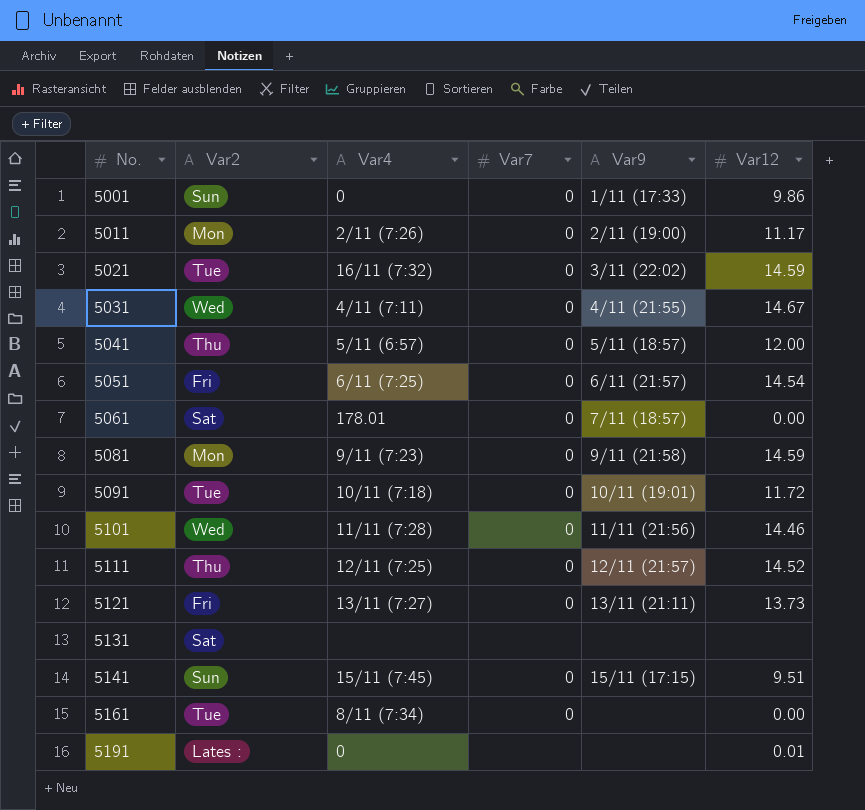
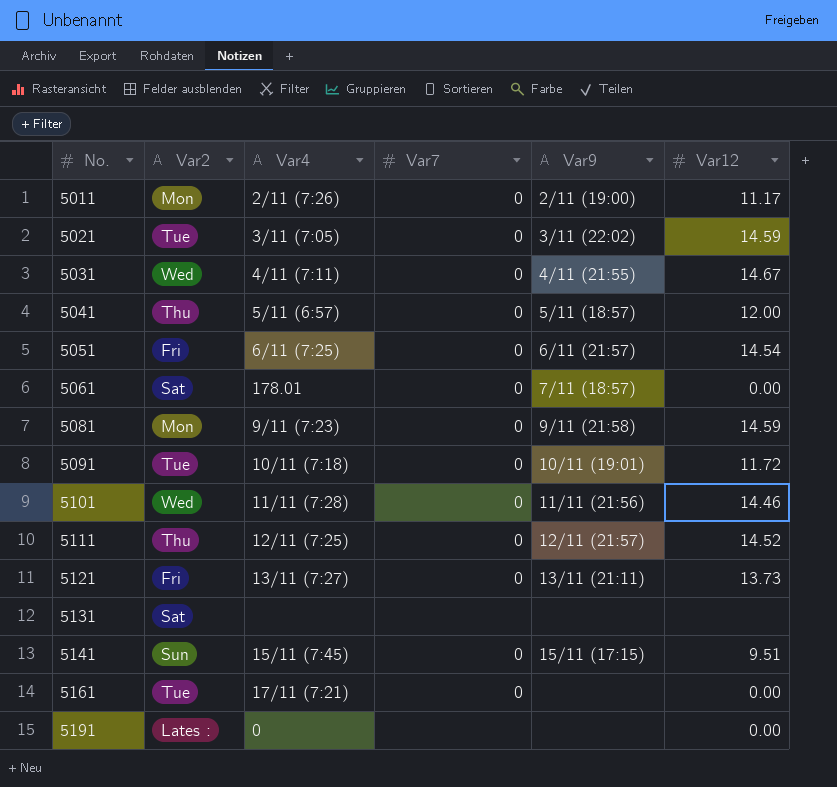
row 5001: Sun | 0 | 0 | 1/11 (17:33) | 9.86 -> none
5021 | Var4: 16/11 (7:32) -> 3/11 (7:05)
5161 | Var4: 8/11 (7:34) -> 17/11 (7:21)
5191 | Var12: 0.01 -> 0.00

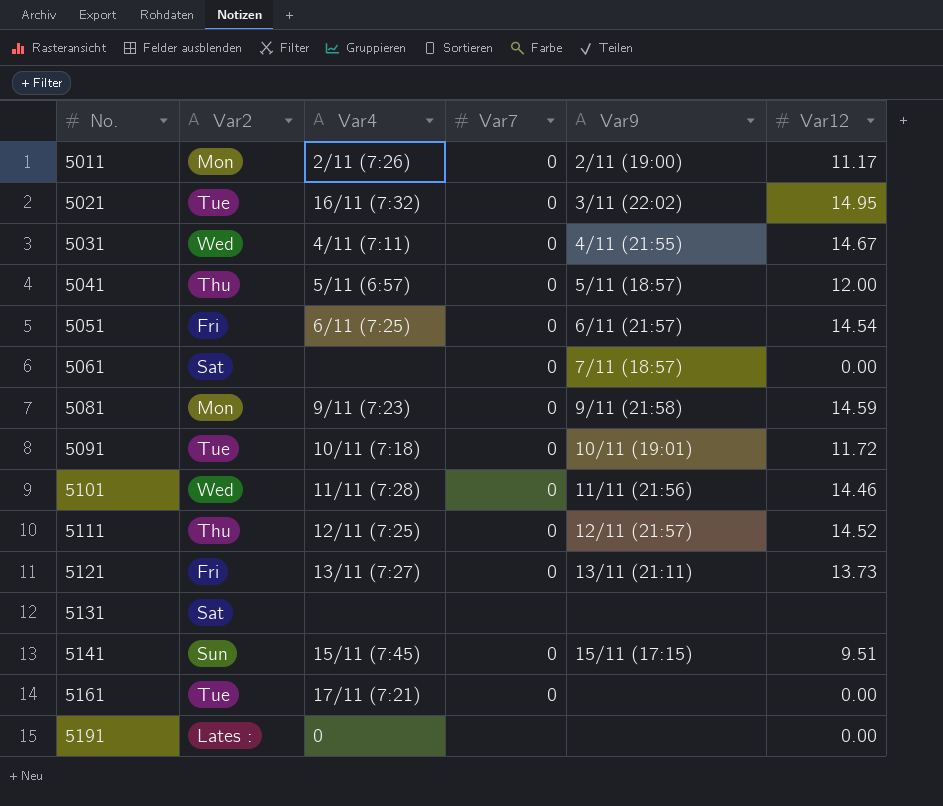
5021 | Var4: 3/11 (7:05) -> 16/11 (7:32)
5021 | Var12: 14.59 -> 14.95
5061 | Var4: 178.01 -> none

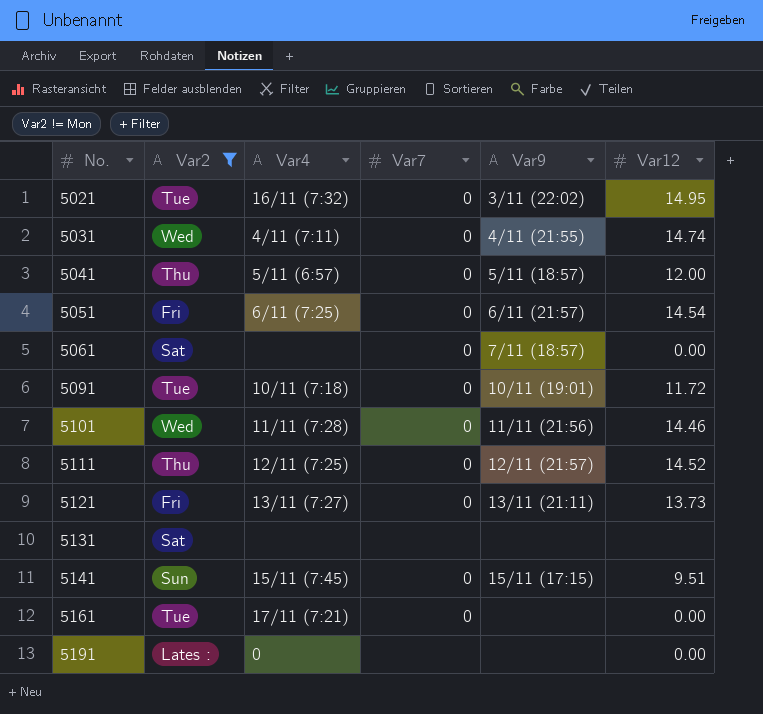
filter: none -> Var2 != Mon
5031 | Var12: 14.67 -> 14.74

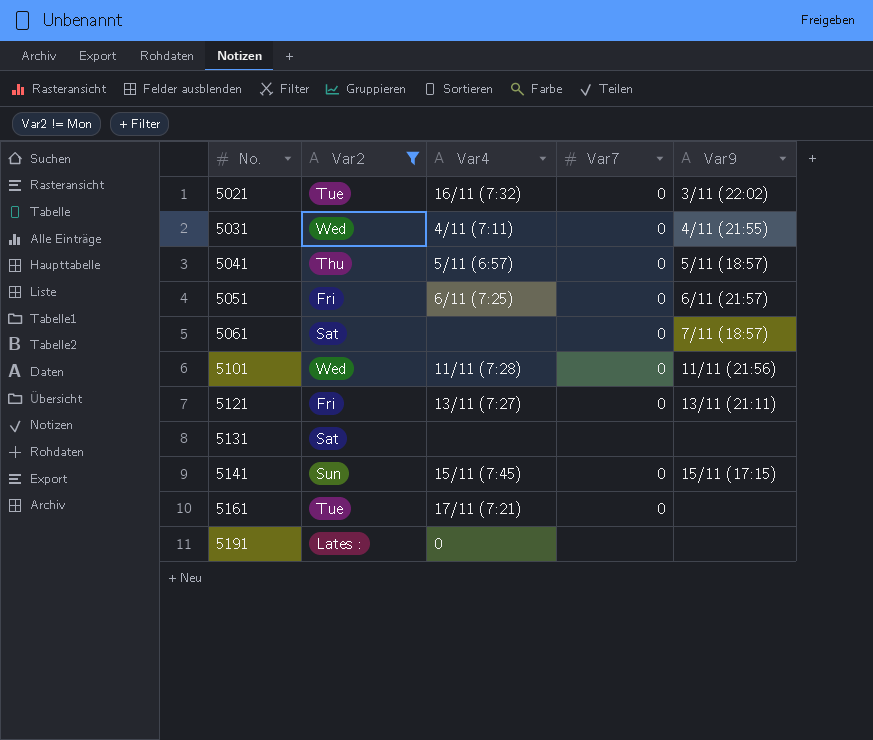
column Var12 | position: 6 -> none
row 5091: Tue | 10/11 (7:18) | 0 | 10/11 (19:01) | 11.72 -> none
row 5111: Thu | 12/11 (7:25) | 0 | 12/11 (21:57) | 14.52 -> none

